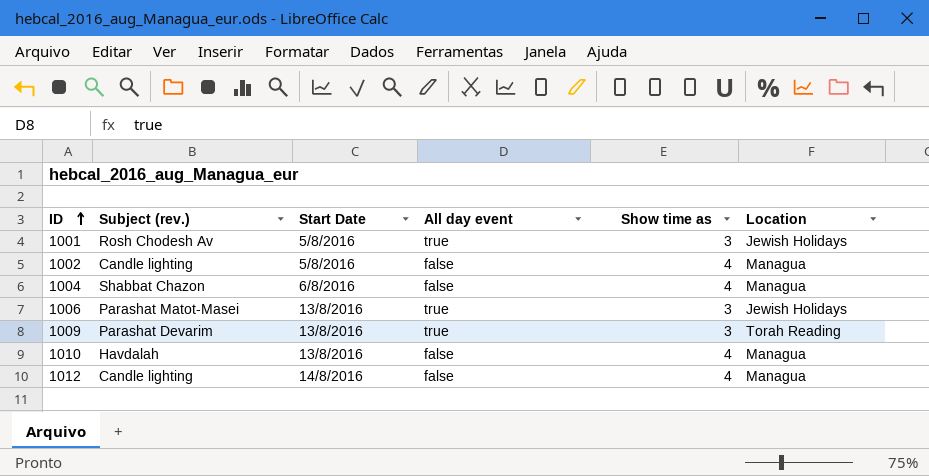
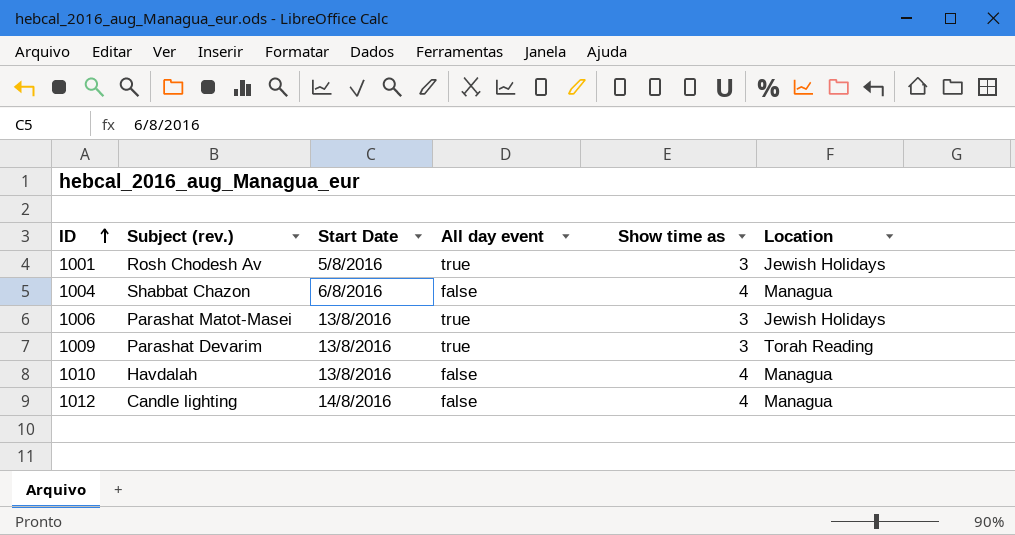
row 1002: Candle lighting | 5/8/2016 | false | 4 | Managua -> none

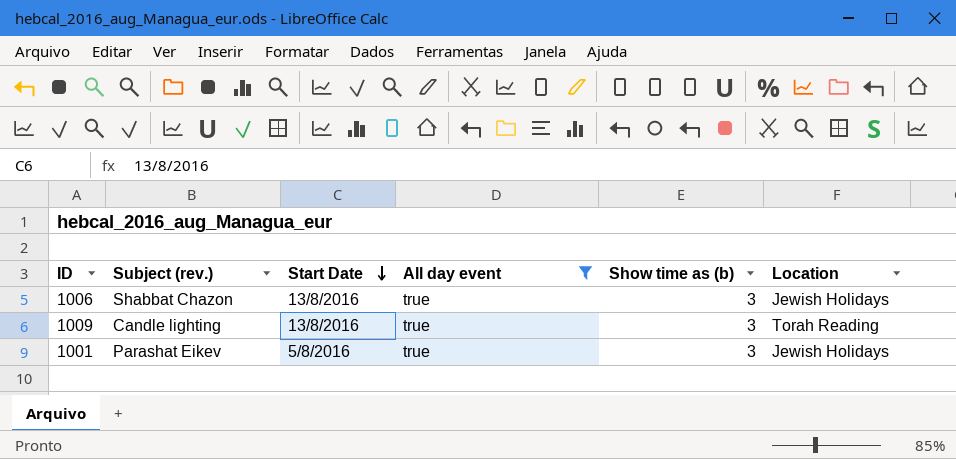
filter: none -> All day event = true
row order: ID ascending -> Start Date descending
column name: Show time as -> Show time as (b)
1006 | Subject (rev.): Parashat Matot-Masei -> Shabbat Chazon
1009 | Subject (rev.): Parashat Devarim -> Candle lighting
1001 | Subject (rev.): Rosh Chodesh Av -> Parashat Eikev

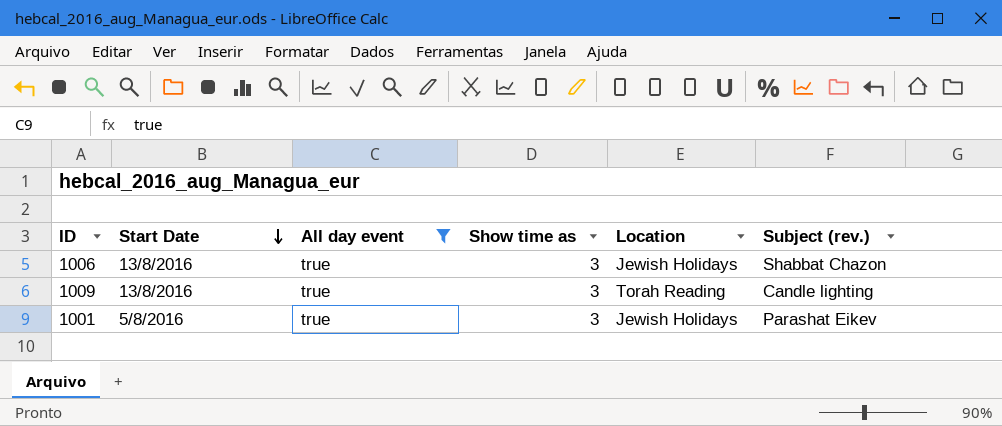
column name: Show time as (b) -> Show time as
column Subject (rev.) | position: 2 -> 6

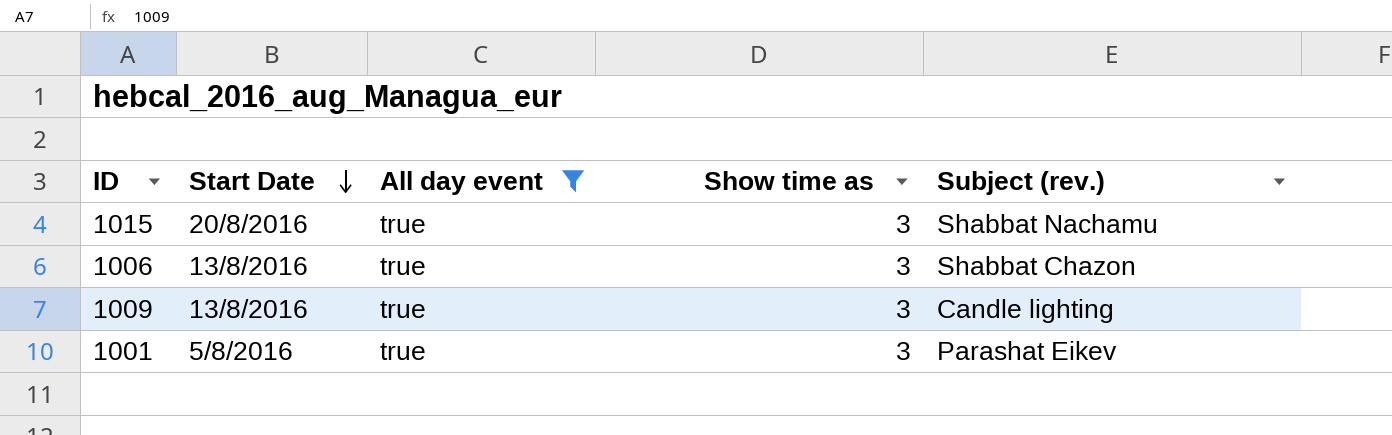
column Location | position: 5 -> none
row 1015: none -> 20/8/2016 | true | 3 | Shabbat Nachamu

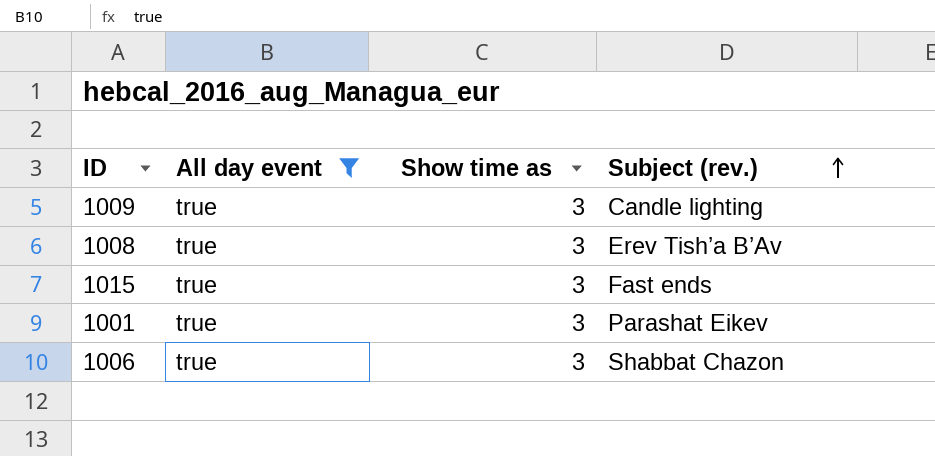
row order: Start Date descending -> Subject (rev.) ascending
column Start Date | position: 2 -> none
row 1008: none -> true | 3 | Erev Tish’a B’Av
1015 | Subject (rev.): Shabbat Nachamu -> Fast ends

